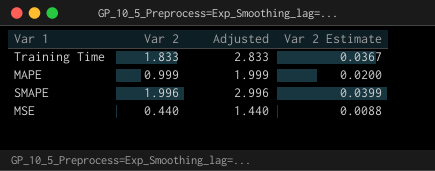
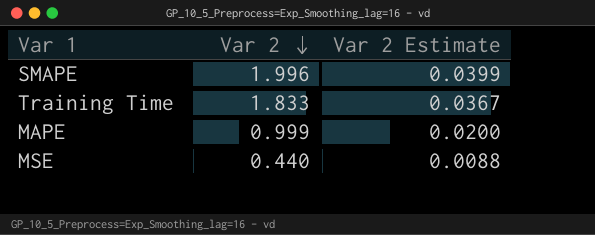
row order: none -> Var 2 descending
column Adjusted | formula: [Var 2] + 1 -> none

